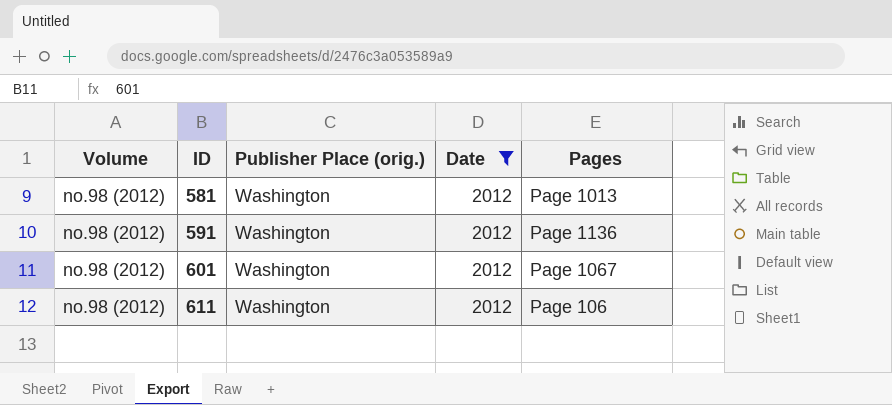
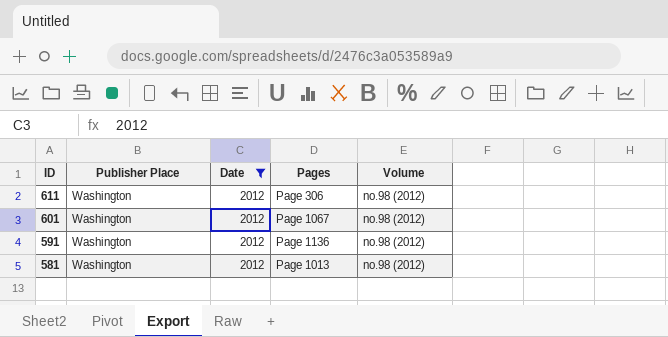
row order: ID ascending -> ID descending
column name: Publisher Place (orig.) -> Publisher Place
column Volume | position: 1 -> 5
611 | Pages: Page 106 -> Page 306

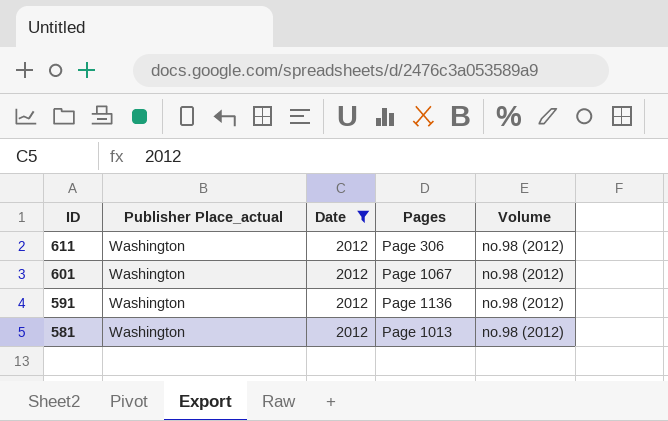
column name: Publisher Place -> Publisher Place_actual

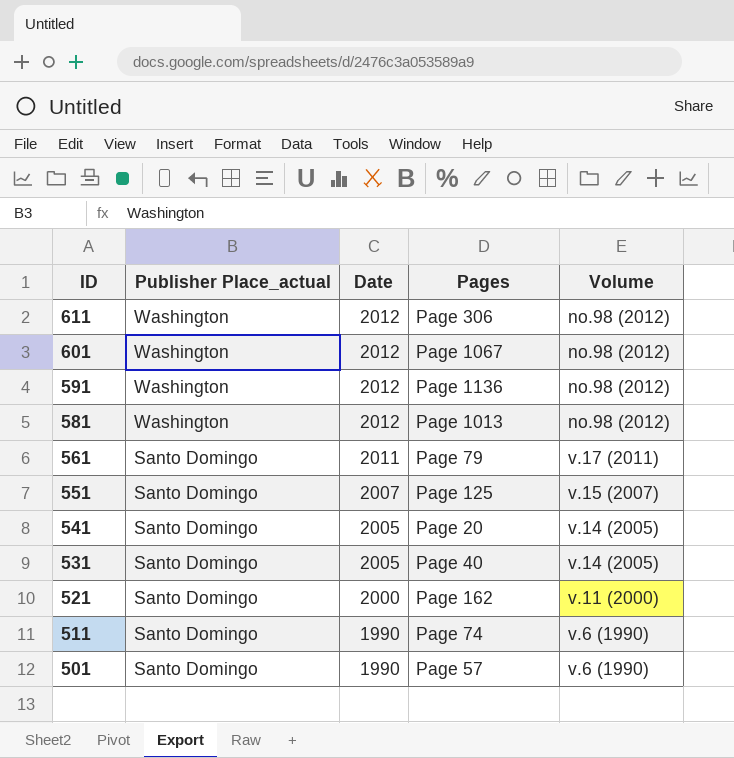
filter: Date = 2012 -> none

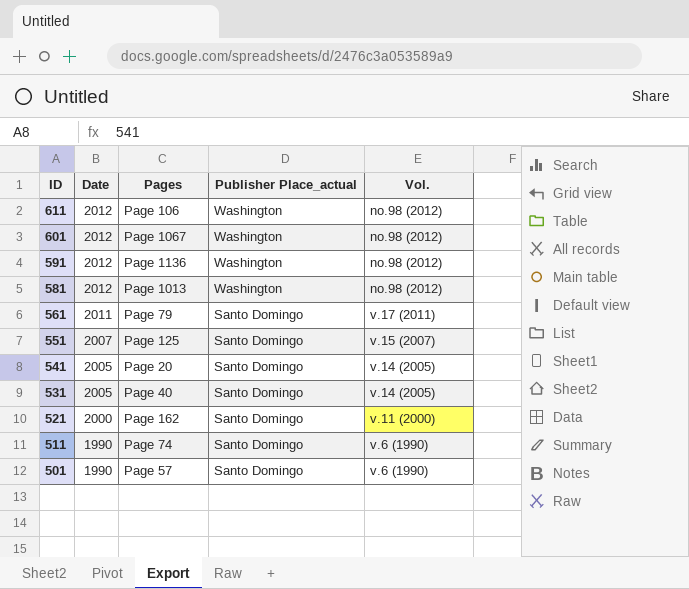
column Publisher Place_actual | position: 2 -> 4
column name: Volume -> Vol.
611 | Pages: Page 306 -> Page 106

